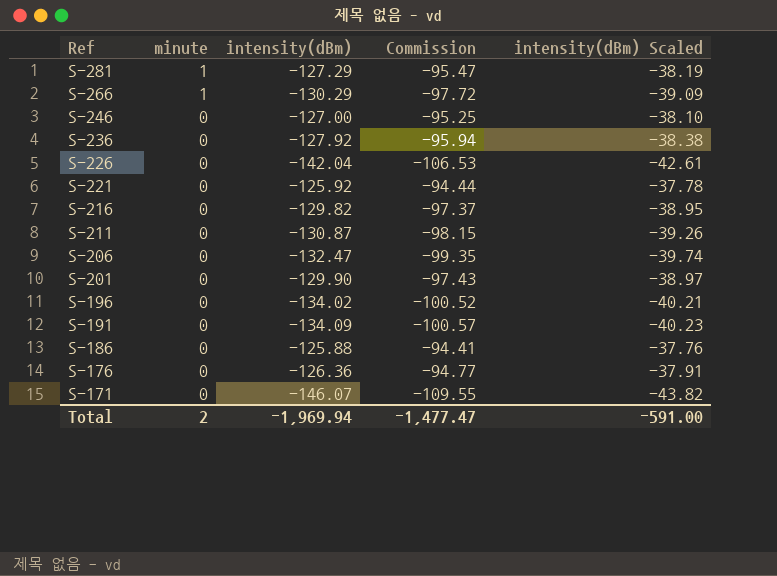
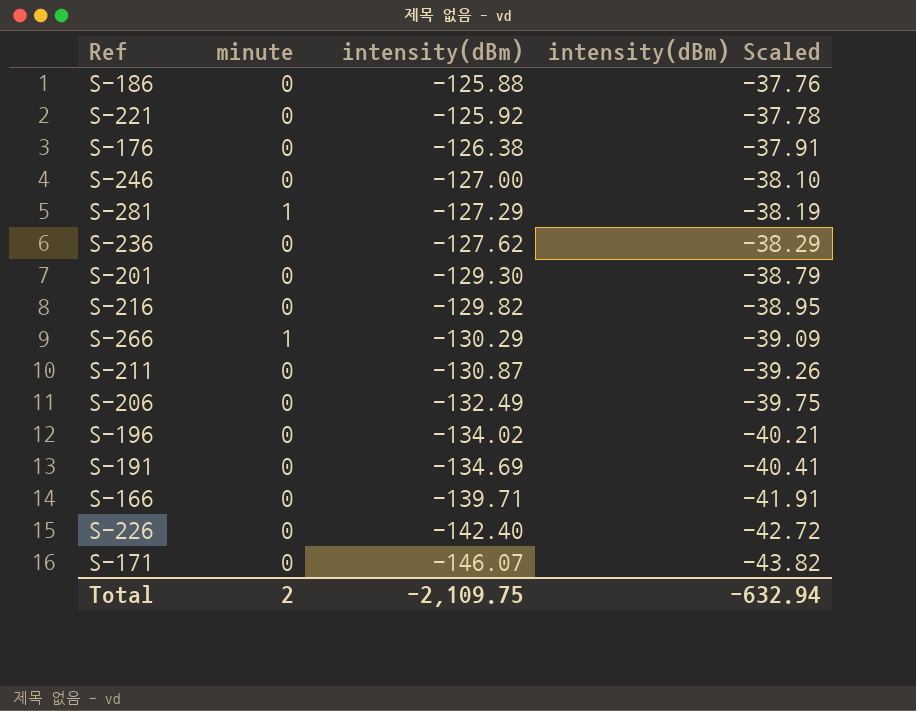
row order: Ref descending -> intensity(dBm) descending
column Commission | formula: [intensity(dBm)] * 0.75 -> none
S-176 | intensity(dBm): -126.36 -> -126.38
S-236 | intensity(dBm): -127.92 -> -127.62
S-236 | intensity(dBm) Scaled: -38.38 -> -38.29
S-201 | intensity(dBm): -129.90 -> -129.30
S-201 | intensity(dBm) Scaled: -38.97 -> -38.79
S-206 | intensity(dBm): -132.47 -> -132.49
S-206 | intensity(dBm) Scaled: -39.74 -> -39.75
S-191 | intensity(dBm): -134.09 -> -134.69
S-191 | intensity(dBm) Scaled: -40.23 -> -40.41
row S-166: none -> 0 | -139.71 | -41.91
S-226 | intensity(dBm): -142.04 -> -142.40
S-226 | intensity(dBm) Scaled: -42.61 -> -42.72
Total | intensity(dBm): -1,969.94 -> -2,109.75
Total | intensity(dBm) Scaled: -591.00 -> -632.94

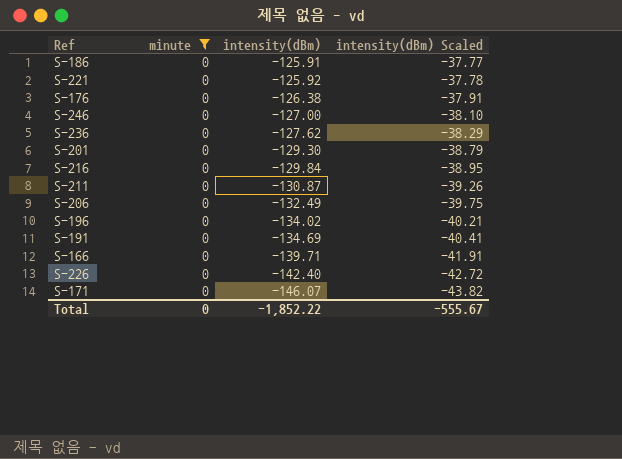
filter: none -> minute = 0
S-186 | intensity(dBm): -125.88 -> -125.91
S-186 | intensity(dBm) Scaled: -37.76 -> -37.77
S-216 | intensity(dBm): -129.82 -> -129.84
Total | minute: 2 -> 0
Total | intensity(dBm): -2,109.75 -> -1,852.22
Total | intensity(dBm) Scaled: -632.94 -> -555.67

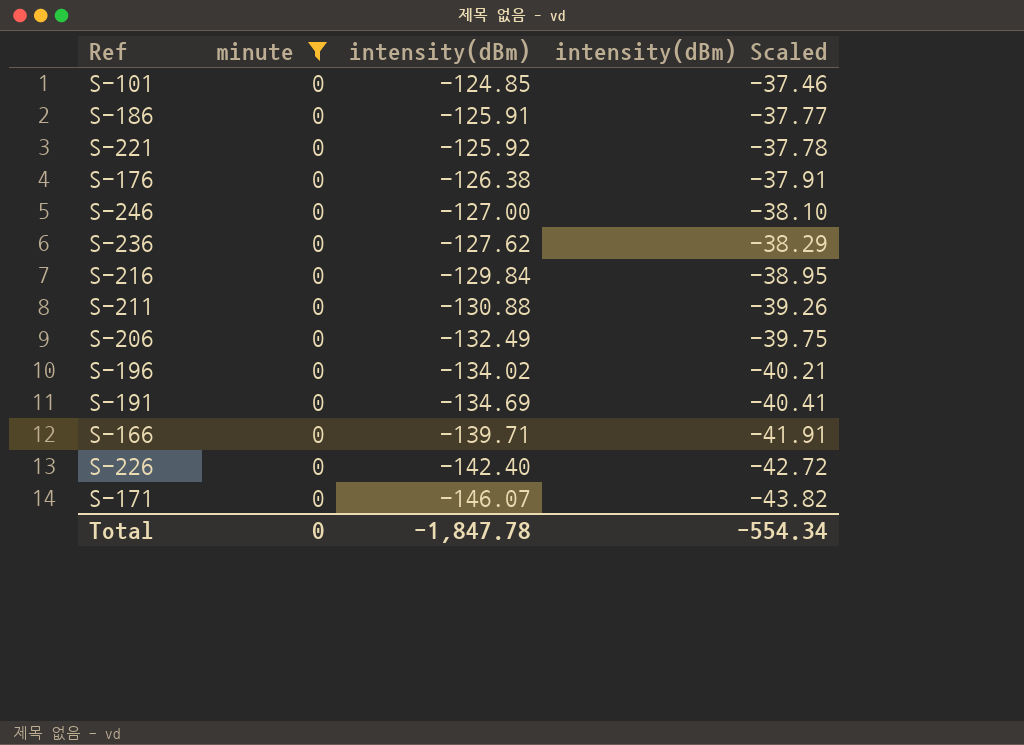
row S-201: 0 | -129.30 | -38.79 -> none
row S-101: none -> 0 | -124.85 | -37.46
S-211 | intensity(dBm): -130.87 -> -130.88
Total | intensity(dBm): -1,852.22 -> -1,847.78
Total | intensity(dBm) Scaled: -555.67 -> -554.34

